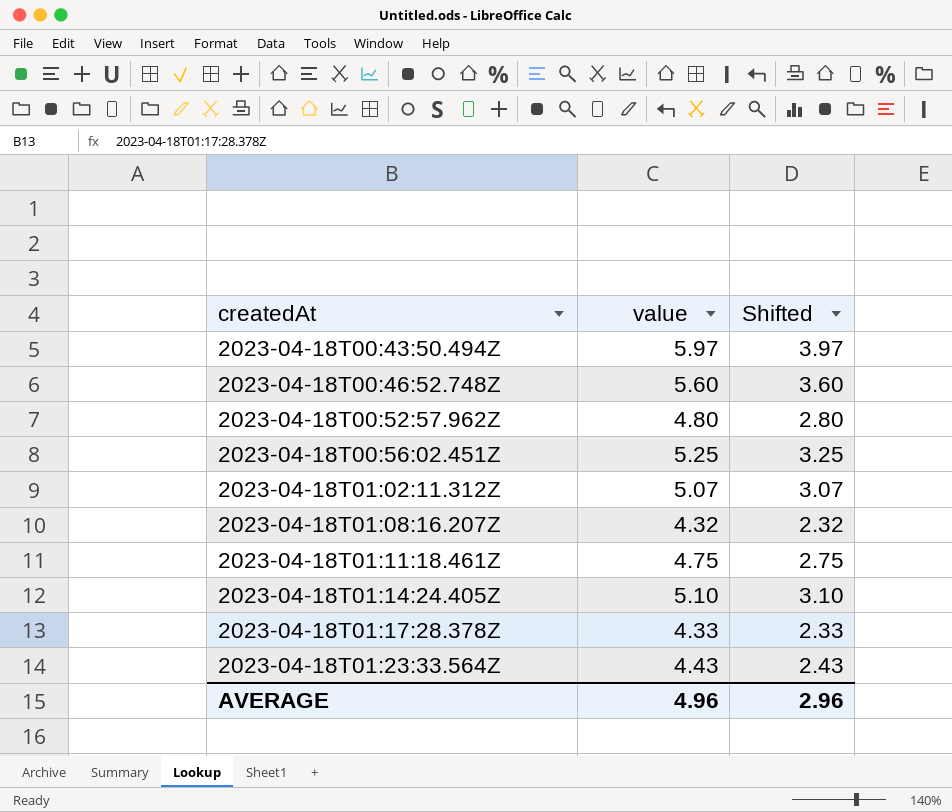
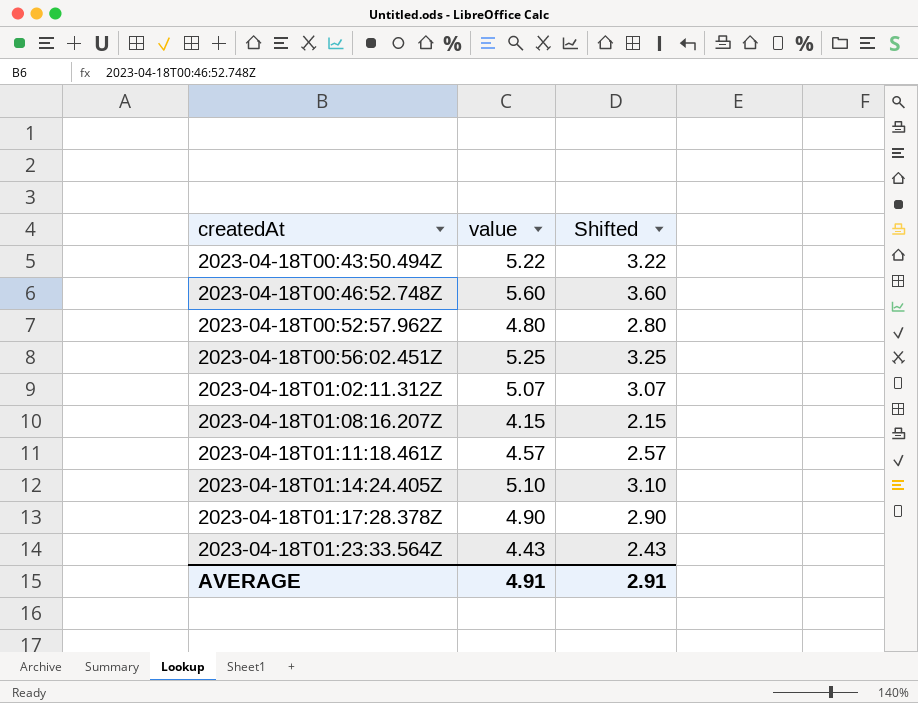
2023-04-18T00:43:50.494Z | value: 5.97 -> 5.22
2023-04-18T00:43:50.494Z | Shifted: 3.97 -> 3.22
2023-04-18T01:08:16.207Z | value: 4.32 -> 4.15
2023-04-18T01:08:16.207Z | Shifted: 2.32 -> 2.15
2023-04-18T01:11:18.461Z | value: 4.75 -> 4.57
2023-04-18T01:11:18.461Z | Shifted: 2.75 -> 2.57
2023-04-18T01:17:28.378Z | value: 4.33 -> 4.90
2023-04-18T01:17:28.378Z | Shifted: 2.33 -> 2.90
AVERAGE | value: 4.96 -> 4.91
AVERAGE | Shifted: 2.96 -> 2.91

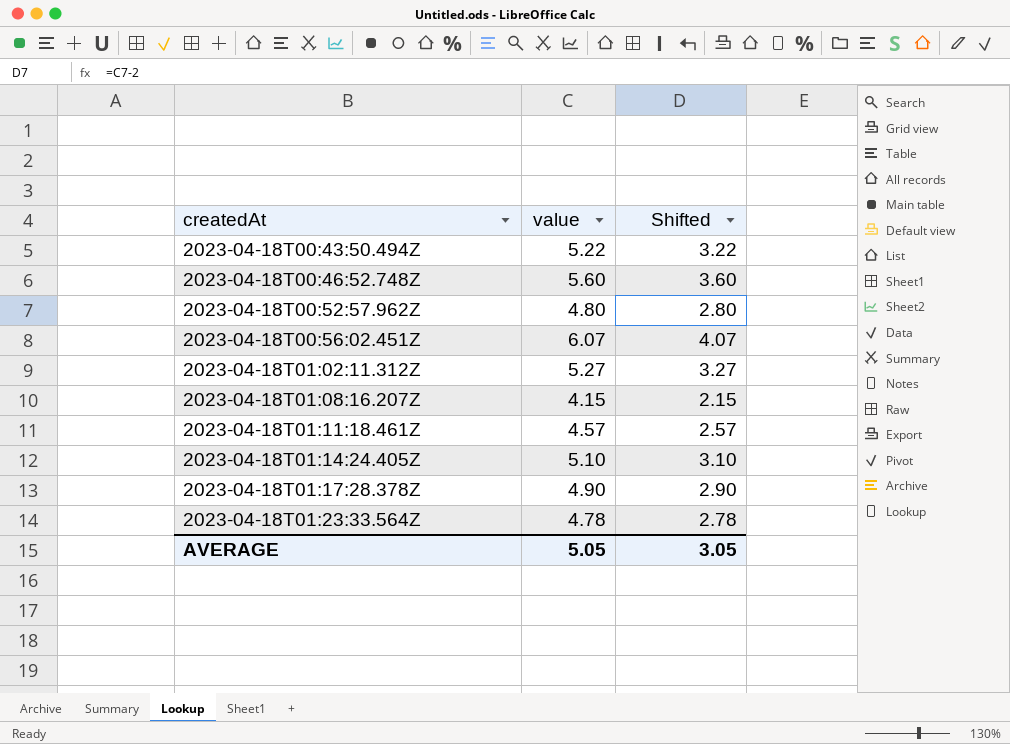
2023-04-18T00:56:02.451Z | value: 5.25 -> 6.07
2023-04-18T00:56:02.451Z | Shifted: 3.25 -> 4.07
2023-04-18T01:02:11.312Z | value: 5.07 -> 5.27
2023-04-18T01:02:11.312Z | Shifted: 3.07 -> 3.27
2023-04-18T01:23:33.564Z | value: 4.43 -> 4.78
2023-04-18T01:23:33.564Z | Shifted: 2.43 -> 2.78
AVERAGE | value: 4.91 -> 5.05
AVERAGE | Shifted: 2.91 -> 3.05

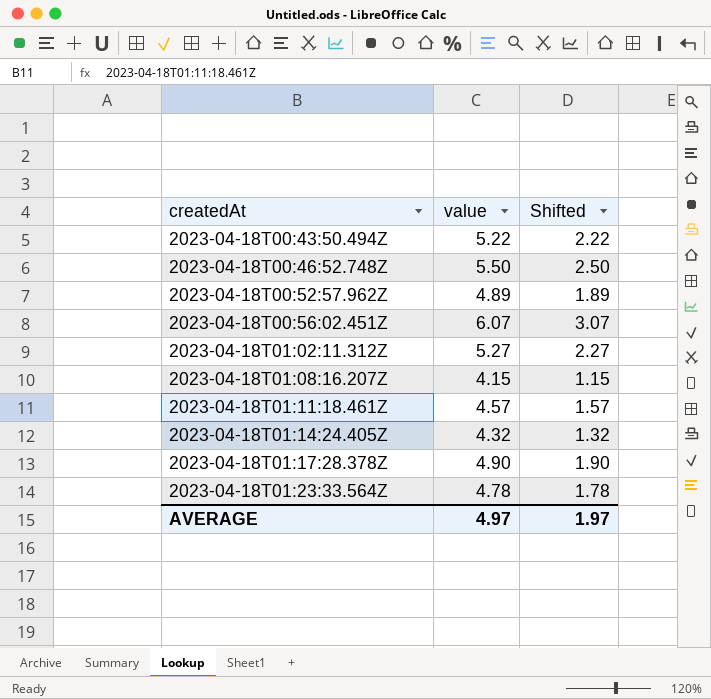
column Shifted | formula: [value] - 2 -> [value] - 3
2023-04-18T00:46:52.748Z | value: 5.60 -> 5.50
2023-04-18T00:52:57.962Z | value: 4.80 -> 4.89
2023-04-18T01:14:24.405Z | value: 5.10 -> 4.32
AVERAGE | value: 5.05 -> 4.97
AVERAGE | Shifted: 3.05 -> 1.97

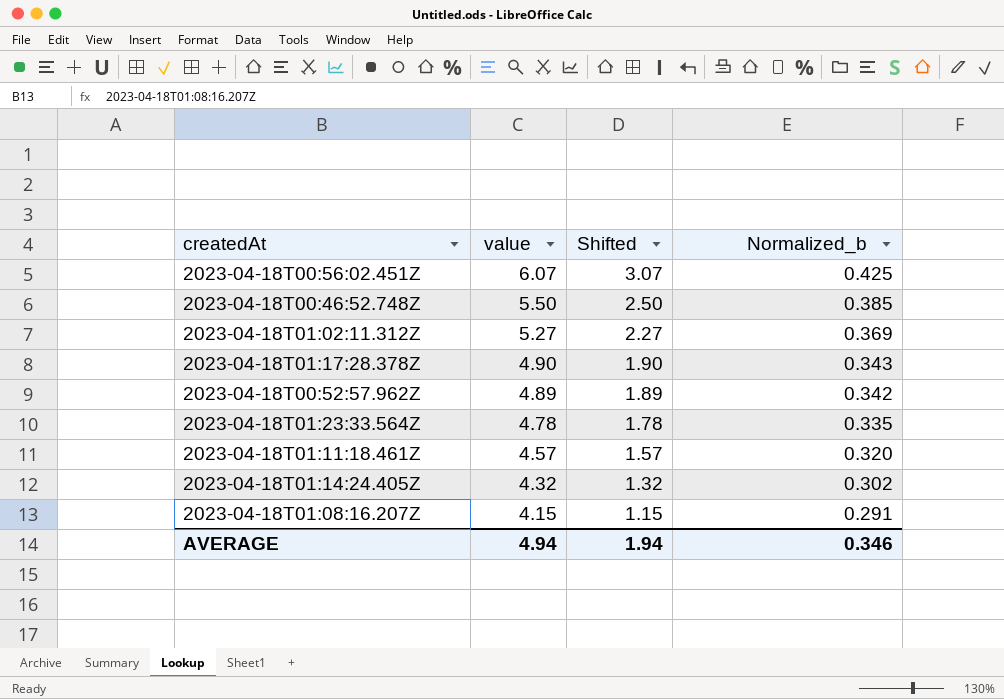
row order: createdAt ascending -> value descending
column Normalized_b | formula: none -> [value] * 0.07
row 2023-04-18T00:43:50.494Z: 5.22 | 2.22 -> none
AVERAGE | value: 4.97 -> 4.94
AVERAGE | Shifted: 1.97 -> 1.94

